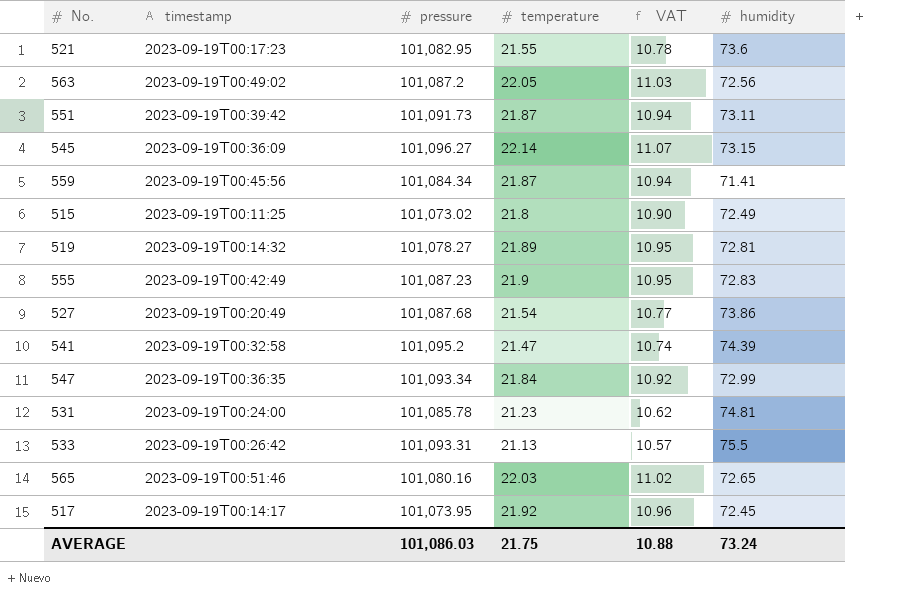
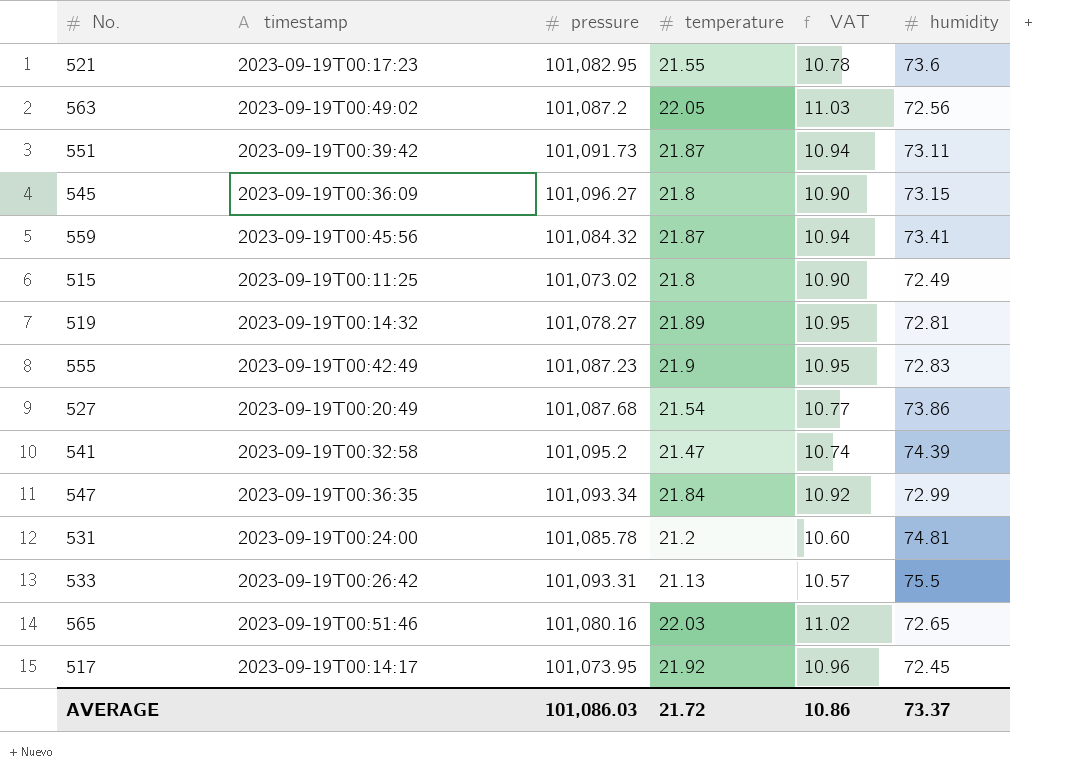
545 | temperature: 22.14 -> 21.8
545 | VAT: 11.07 -> 10.90
559 | pressure: 101,084.34 -> 101,084.32
559 | humidity: 71.41 -> 73.41
531 | temperature: 21.23 -> 21.2
531 | VAT: 10.62 -> 10.60
AVERAGE | temperature: 21.75 -> 21.72
AVERAGE | VAT: 10.88 -> 10.86
AVERAGE | humidity: 73.24 -> 73.37

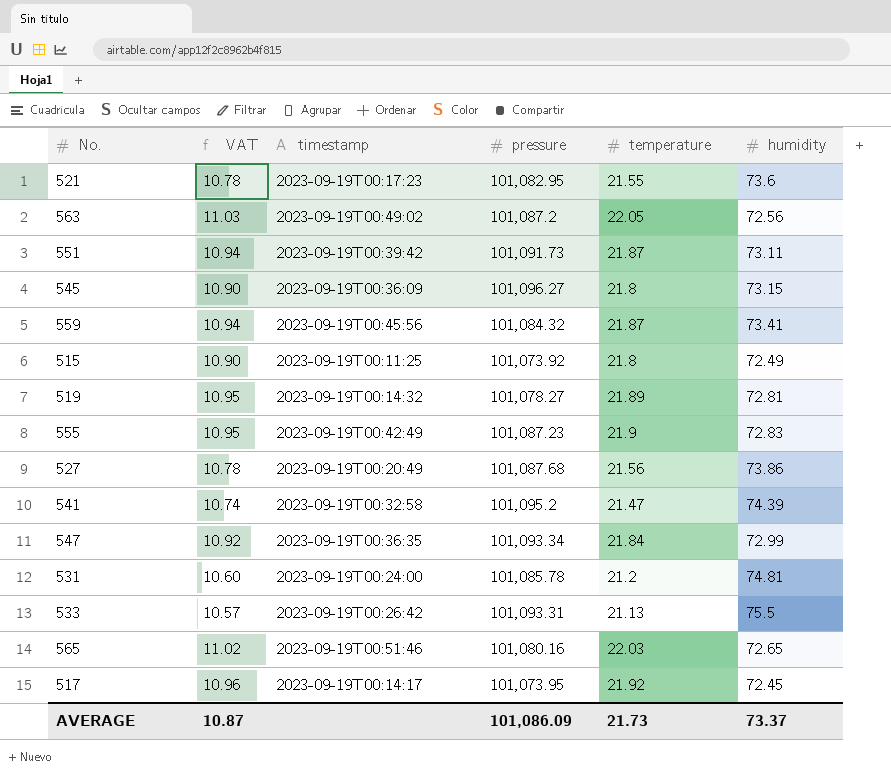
column VAT | position: 5 -> 2
515 | pressure: 101,073.02 -> 101,073.92
527 | VAT: 10.77 -> 10.78
527 | temperature: 21.54 -> 21.56
AVERAGE | VAT: 10.86 -> 10.87
AVERAGE | pressure: 101,086.03 -> 101,086.09
AVERAGE | temperature: 21.72 -> 21.73

